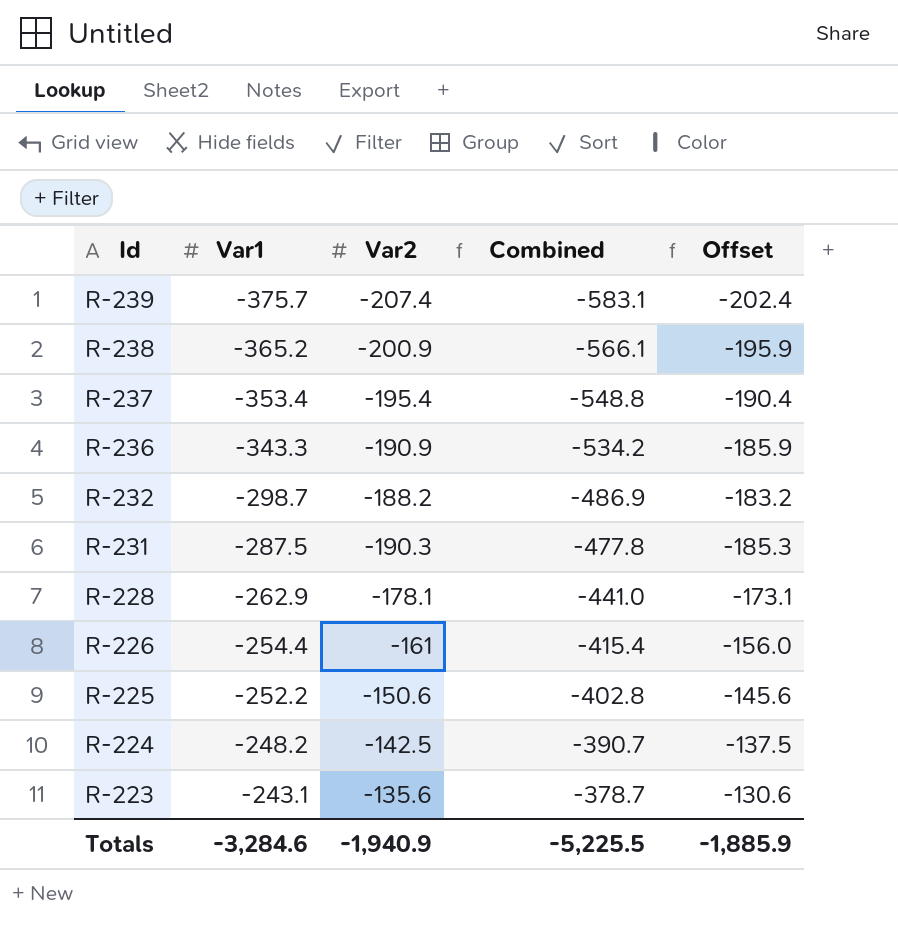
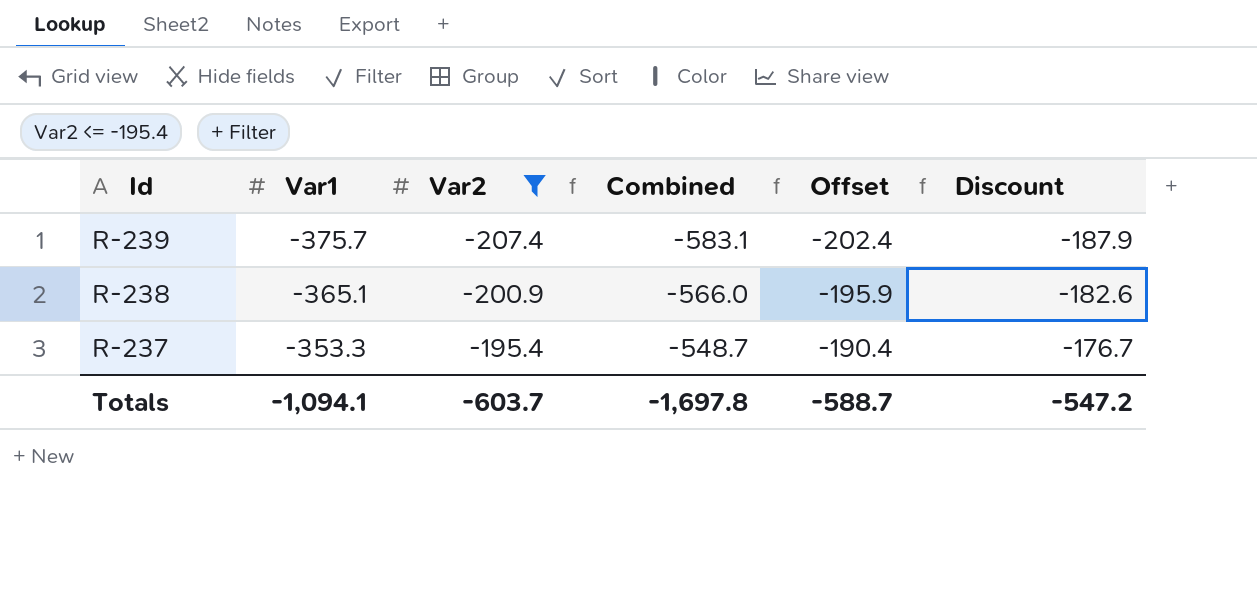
filter: none -> Var2 <= -195.4
column Discount | formula: none -> [Var1] * 0.5
R-238 | Var1: -365.2 -> -365.1
R-238 | Combined: -566.1 -> -566.0
R-237 | Var1: -353.4 -> -353.3
R-237 | Combined: -548.8 -> -548.7
Totals | Var1: -3,284.6 -> -1,094.1
Totals | Var2: -1,940.9 -> -603.7
Totals | Combined: -5,225.5 -> -1,697.8
Totals | Offset: -1,885.9 -> -588.7

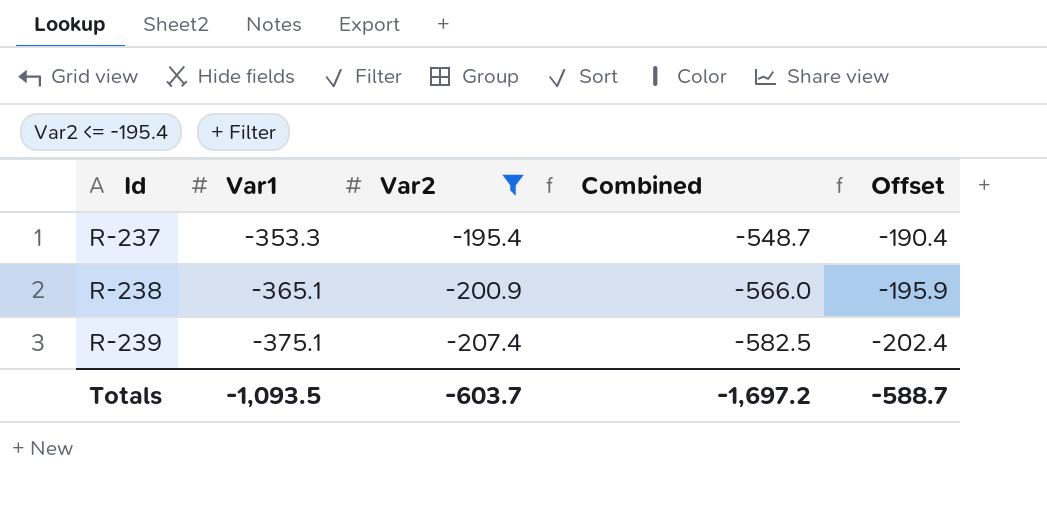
row order: Id descending -> Id ascending
column Discount | formula: [Var1] * 0.5 -> none
R-239 | Var1: -375.7 -> -375.1
R-239 | Combined: -583.1 -> -582.5
Totals | Var1: -1,094.1 -> -1,093.5
Totals | Combined: -1,697.8 -> -1,697.2

